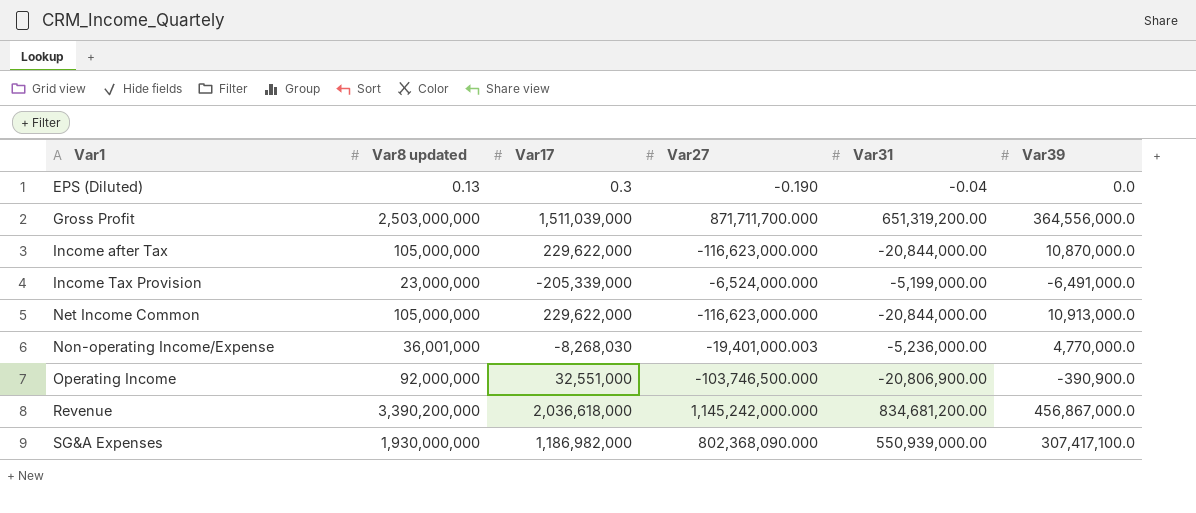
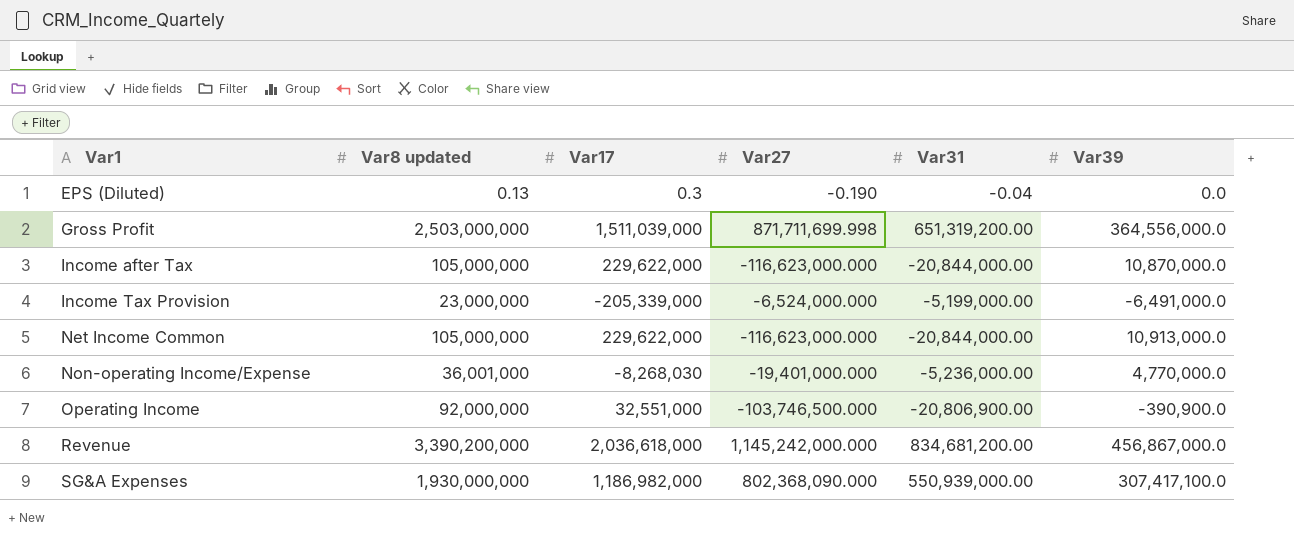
Gross Profit | Var27: 871,711,700.000 -> 871,711,699.998
Non-operating Income/Expense | Var27: -19,401,000.003 -> -19,401,000.000

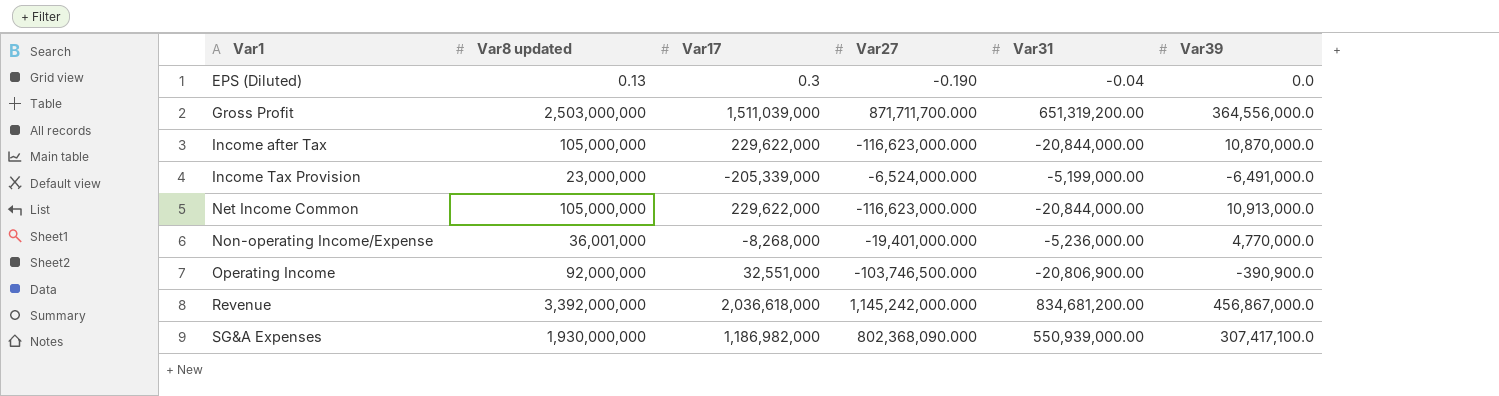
Gross Profit | Var27: 871,711,699.998 -> 871,711,700.000
Non-operating Income/Expense | Var17: -8,268,030 -> -8,268,000
Revenue | Var8 updated: 3,390,200,000 -> 3,392,000,000

